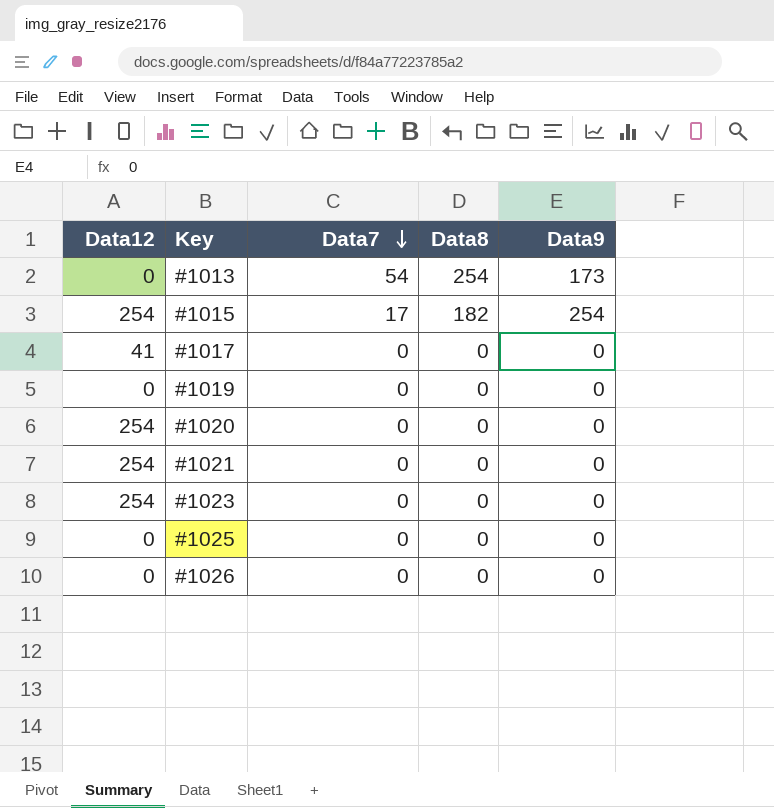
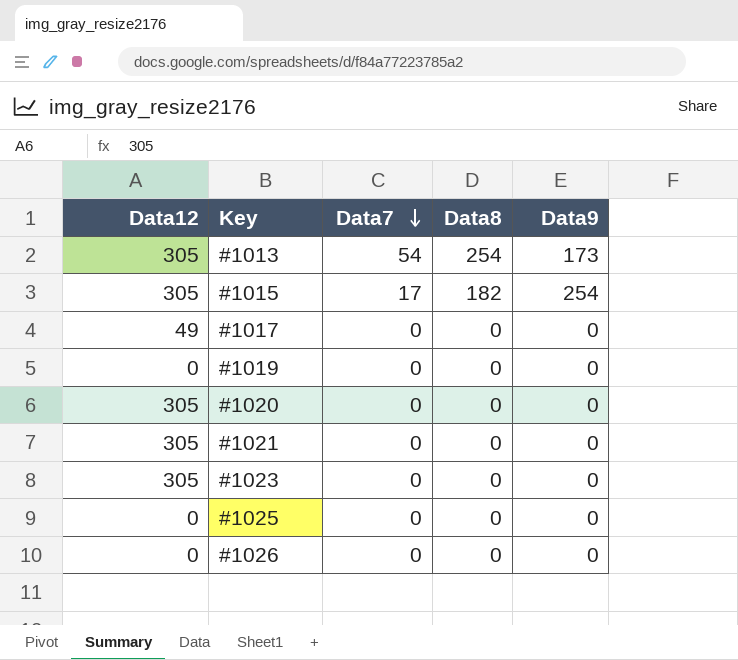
#1013 | Data12: 0 -> 305
#1015 | Data12: 254 -> 305
#1017 | Data12: 41 -> 49
#1020 | Data12: 254 -> 305
#1021 | Data12: 254 -> 305
#1023 | Data12: 254 -> 305

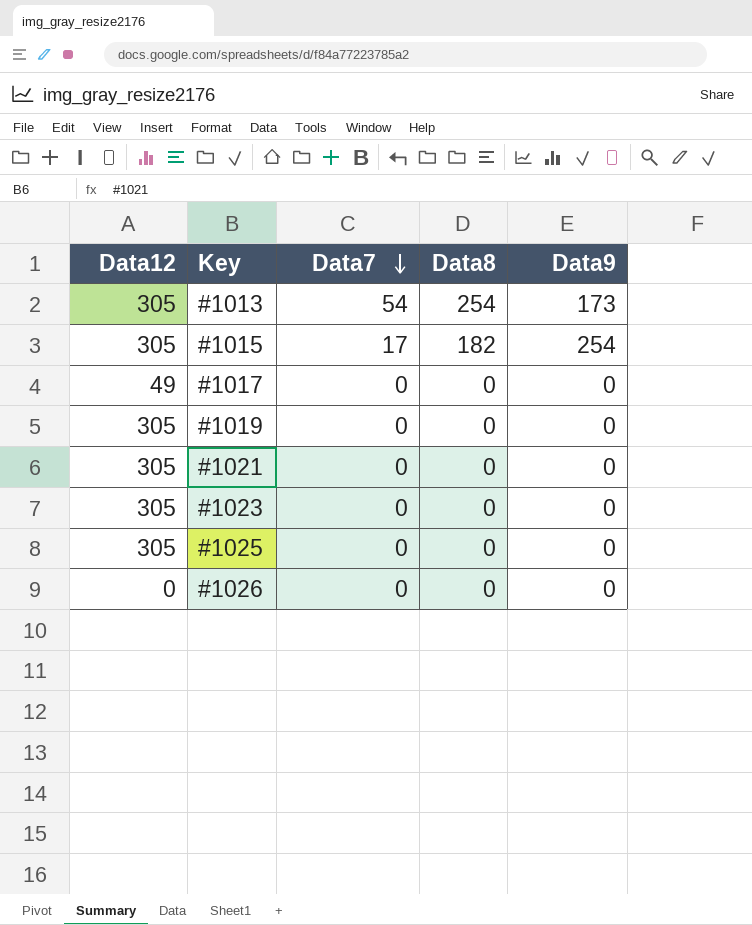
row #1020: 305 | 0 | 0 | 0 -> none
#1019 | Data12: 0 -> 305
#1025 | Data12: 0 -> 305

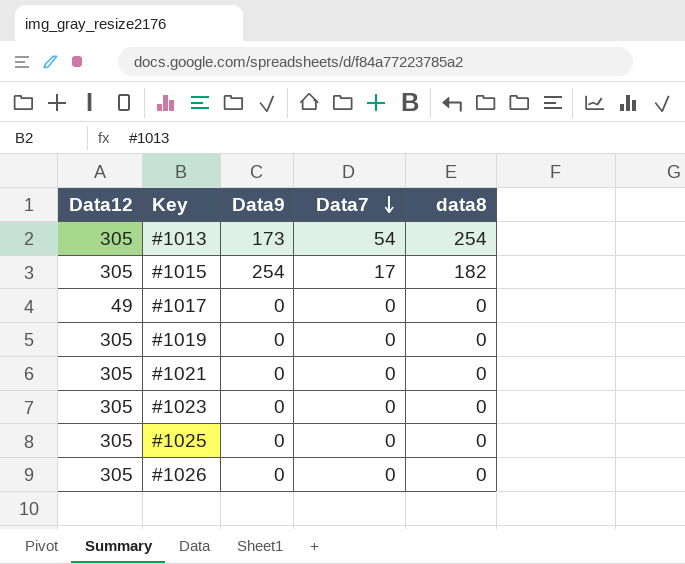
column Data9 | position: 5 -> 3
column name: Data8 -> data8
#1026 | Data12: 0 -> 305

